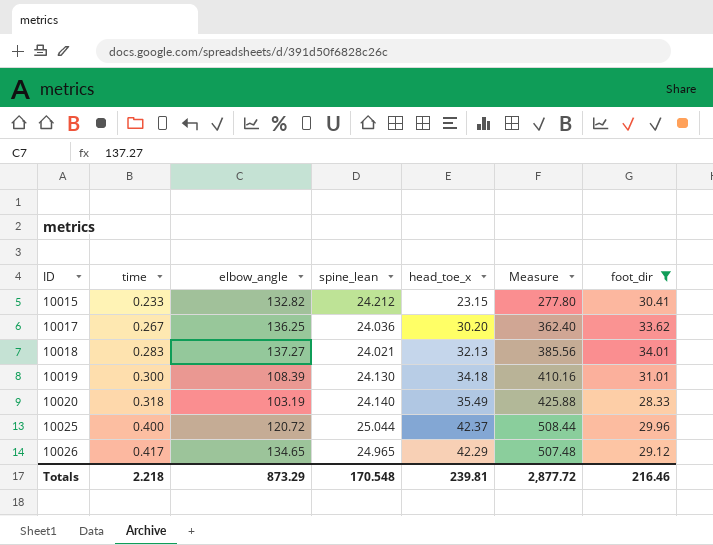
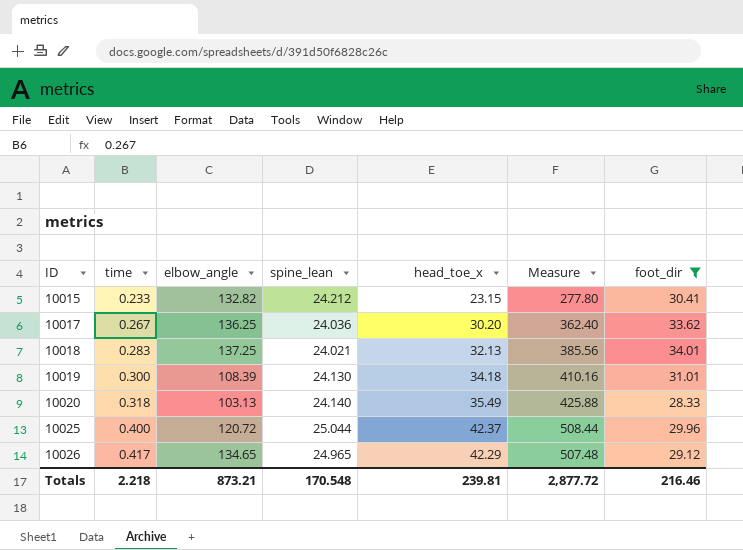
10018 | elbow_angle: 137.27 -> 137.25
10020 | elbow_angle: 103.19 -> 103.13
Totals | elbow_angle: 873.29 -> 873.21

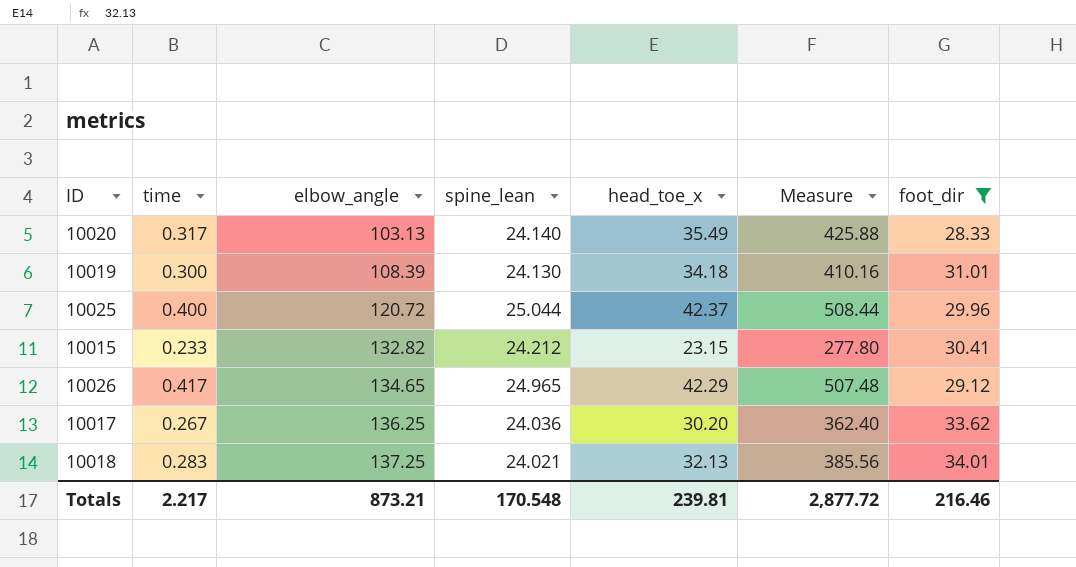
row order: ID ascending -> elbow_angle ascending
10020 | time: 0.318 -> 0.317
Totals | time: 2.218 -> 2.217

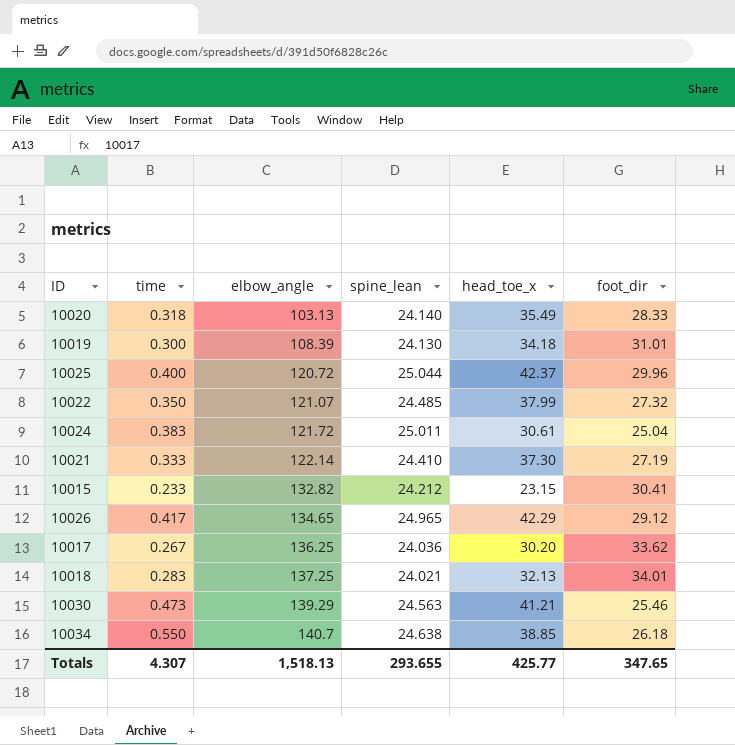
filter: foot_dir >= 28.33 -> none
column Measure | formula: [head_toe_x] * 12 -> none
10020 | time: 0.317 -> 0.318
Totals | time: 2.217 -> 4.307
Totals | elbow_angle: 873.21 -> 1,518.13
Totals | spine_lean: 170.548 -> 293.655
Totals | head_toe_x: 239.81 -> 425.77
Totals | foot_dir: 216.46 -> 347.65

